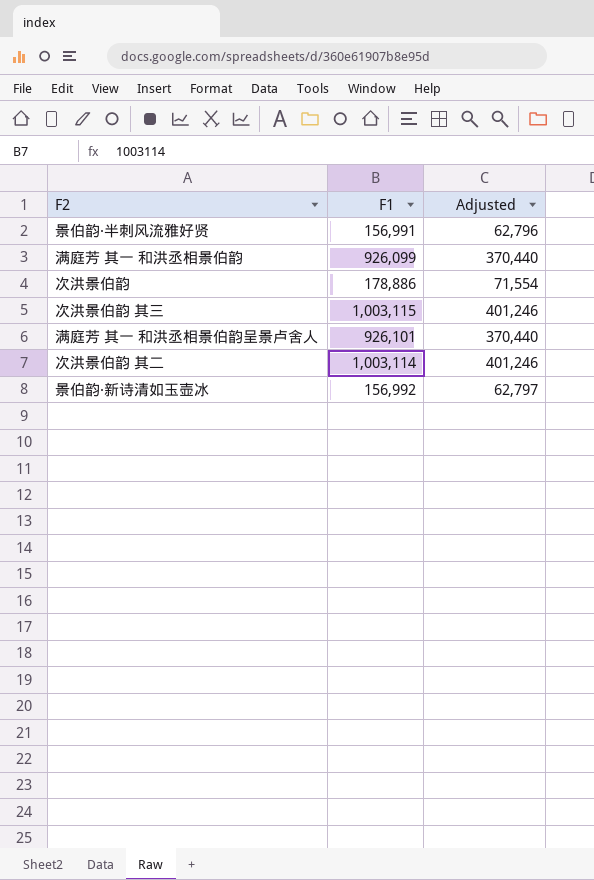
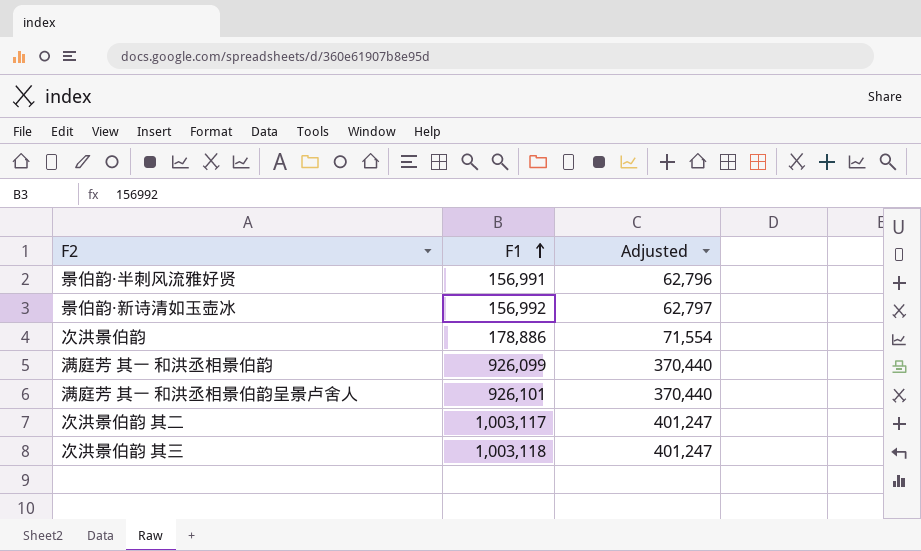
row order: none -> F1 ascending
次洪景伯韵 其二 | F1: 1,003,114 -> 1,003,117
次洪景伯韵 其二 | Adjusted: 401,246 -> 401,247
次洪景伯韵 其三 | F1: 1,003,115 -> 1,003,118
次洪景伯韵 其三 | Adjusted: 401,246 -> 401,247

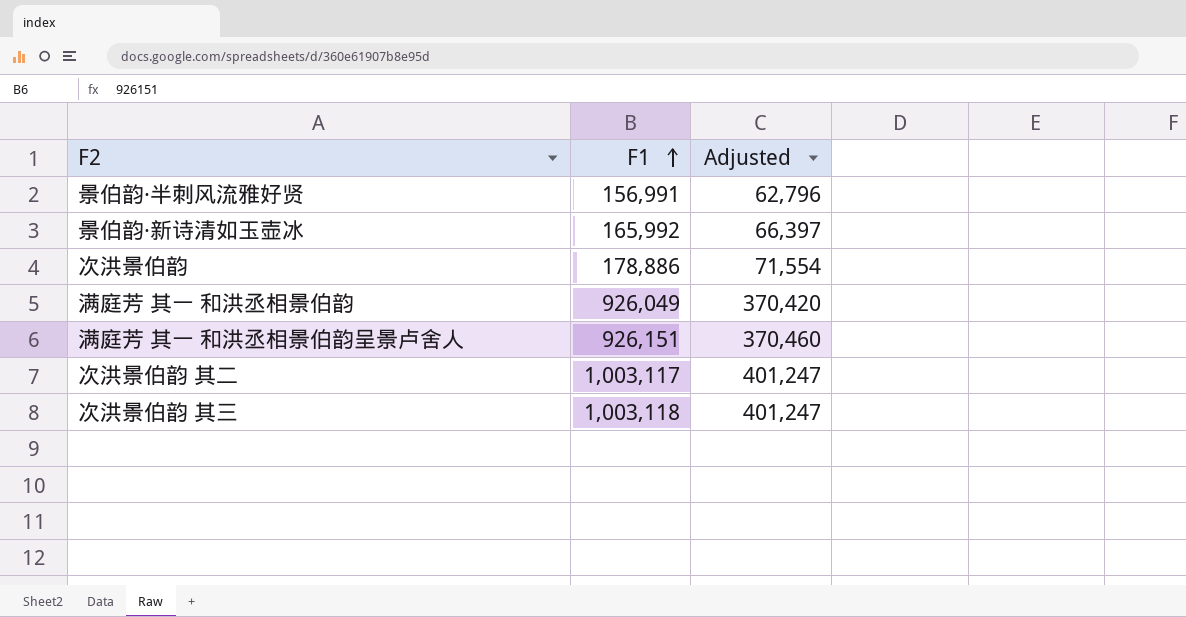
景伯韵·新诗清如玉壶冰 | F1: 156,992 -> 165,992
景伯韵·新诗清如玉壶冰 | Adjusted: 62,797 -> 66,397
满庭芳 其一 和洪丞相景伯韵 | F1: 926,099 -> 926,049
满庭芳 其一 和洪丞相景伯韵 | Adjusted: 370,440 -> 370,420
满庭芳 其一 和洪丞相景伯韵呈景卢舍人 | F1: 926,101 -> 926,151
满庭芳 其一 和洪丞相景伯韵呈景卢舍人 | Adjusted: 370,440 -> 370,460

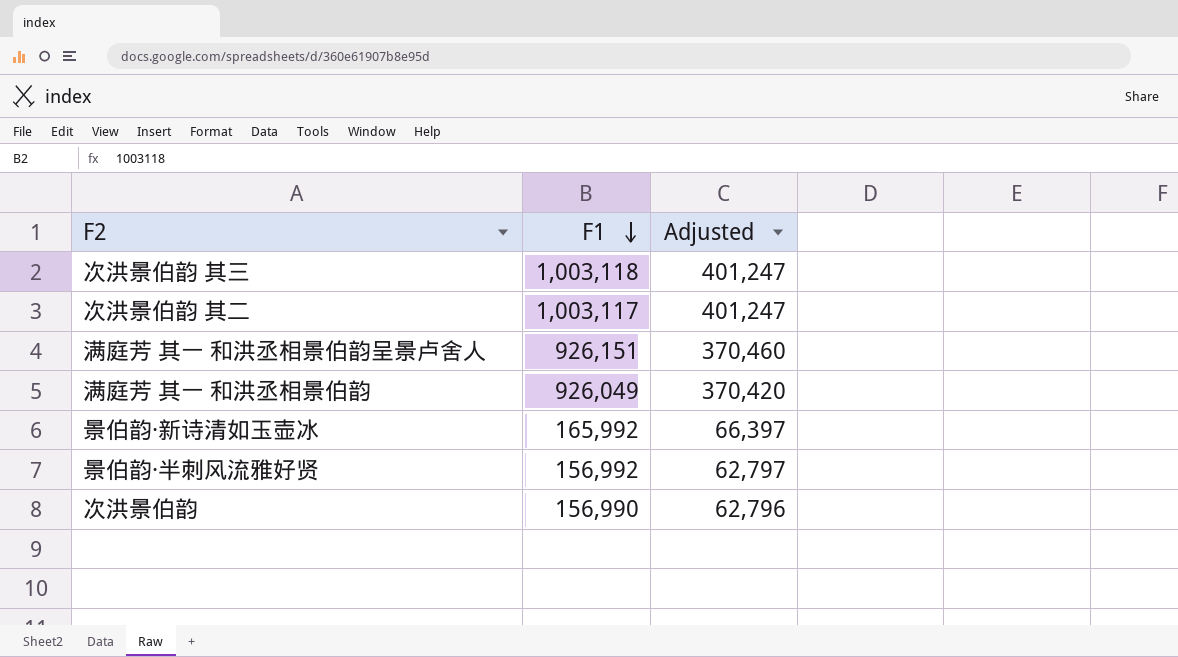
row order: F1 ascending -> F1 descending
景伯韵·半刺风流雅好贤 | F1: 156,991 -> 156,992
景伯韵·半刺风流雅好贤 | Adjusted: 62,796 -> 62,797
次洪景伯韵 | F1: 178,886 -> 156,990
次洪景伯韵 | Adjusted: 71,554 -> 62,796

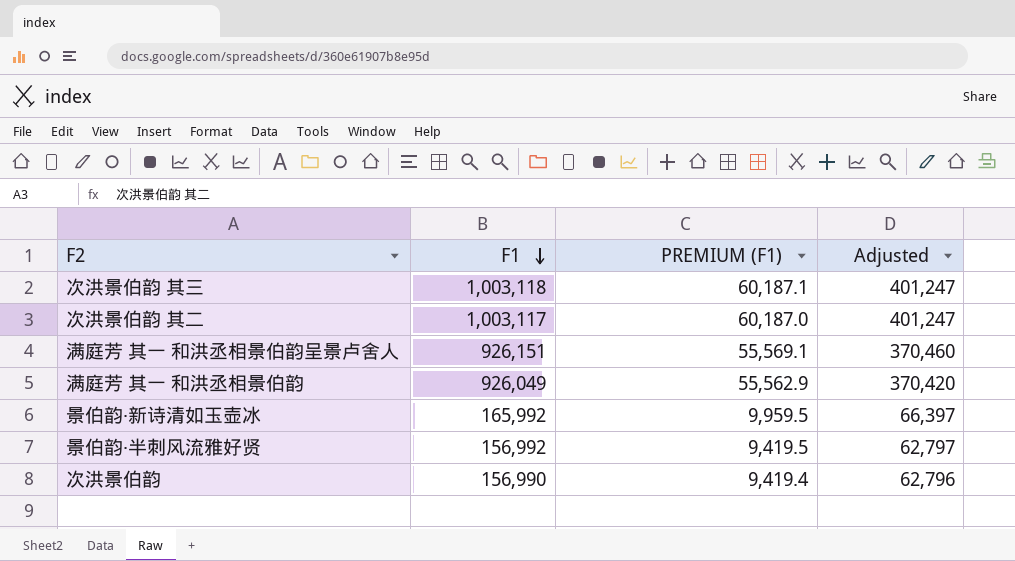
column PREMIUM (F1) | formula: none -> [F1] * 0.06

